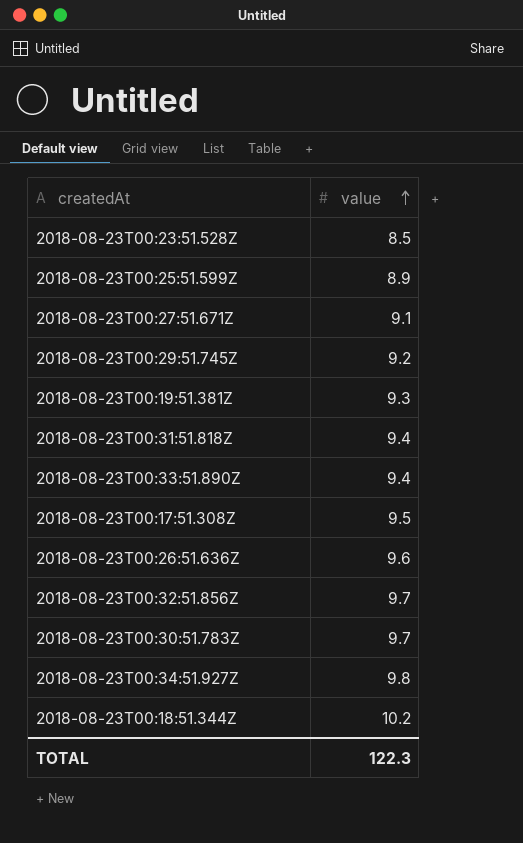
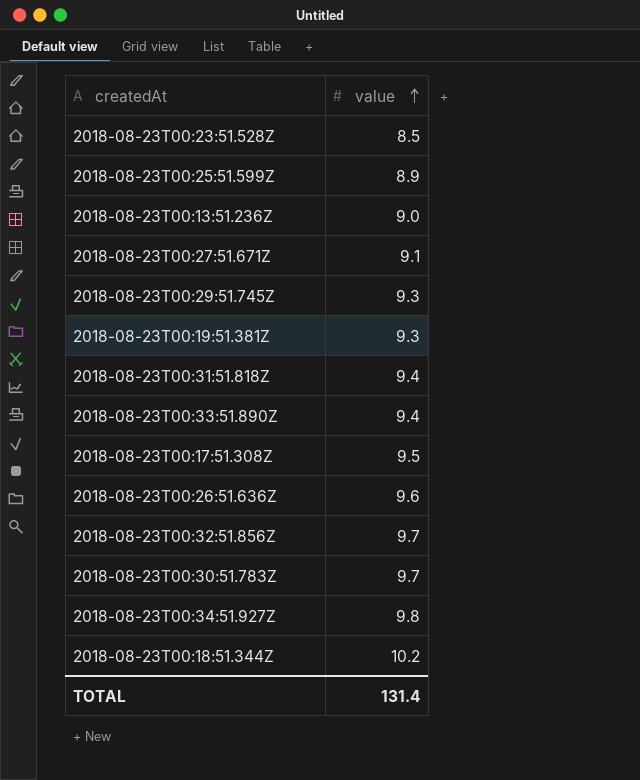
row 2018-08-23T00:13:51.236Z: none -> 9.0
2018-08-23T00:29:51.745Z | value: 9.2 -> 9.3
TOTAL | value: 122.3 -> 131.4

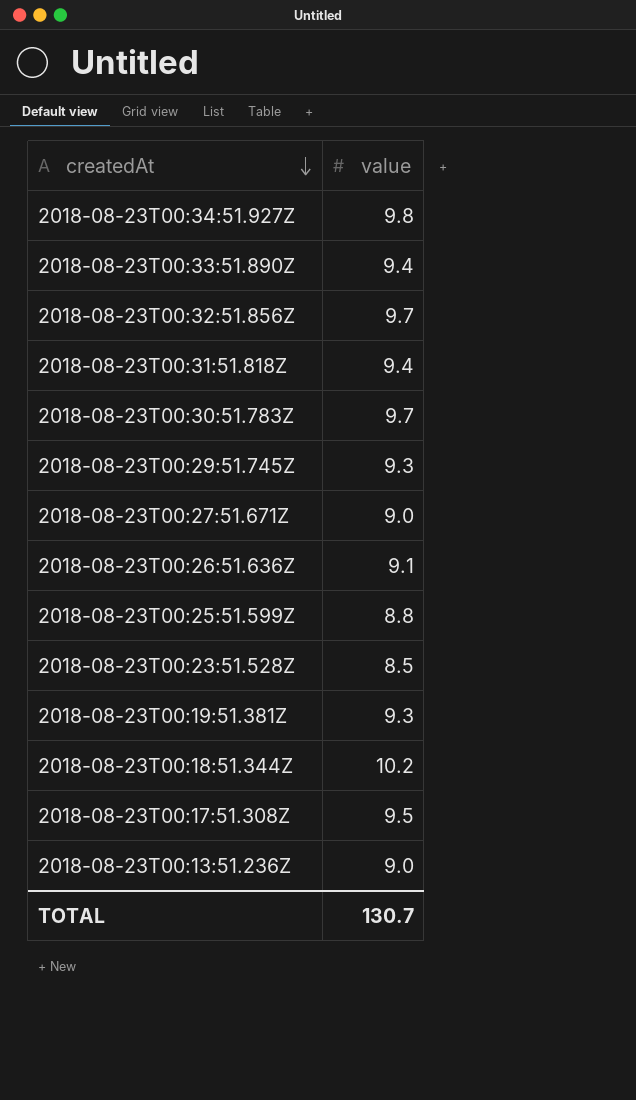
row order: value ascending -> createdAt descending
2018-08-23T00:27:51.671Z | value: 9.1 -> 9.0
2018-08-23T00:26:51.636Z | value: 9.6 -> 9.1
2018-08-23T00:25:51.599Z | value: 8.9 -> 8.8
TOTAL | value: 131.4 -> 130.7

